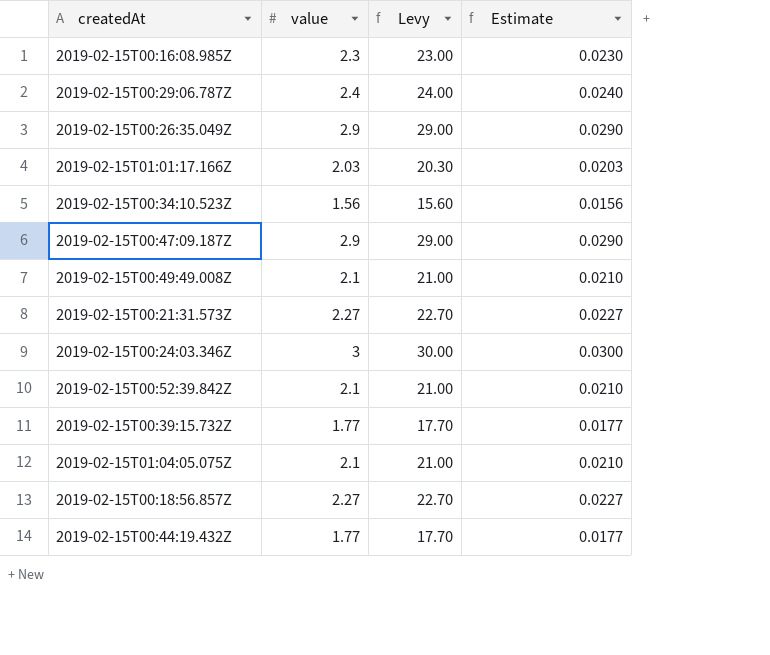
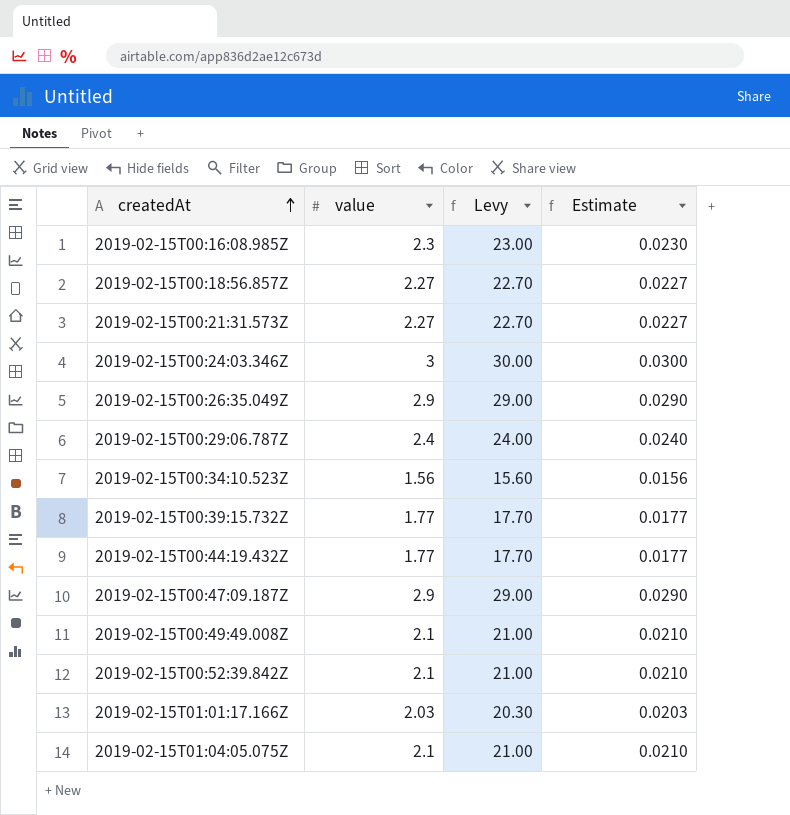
row order: none -> createdAt ascending

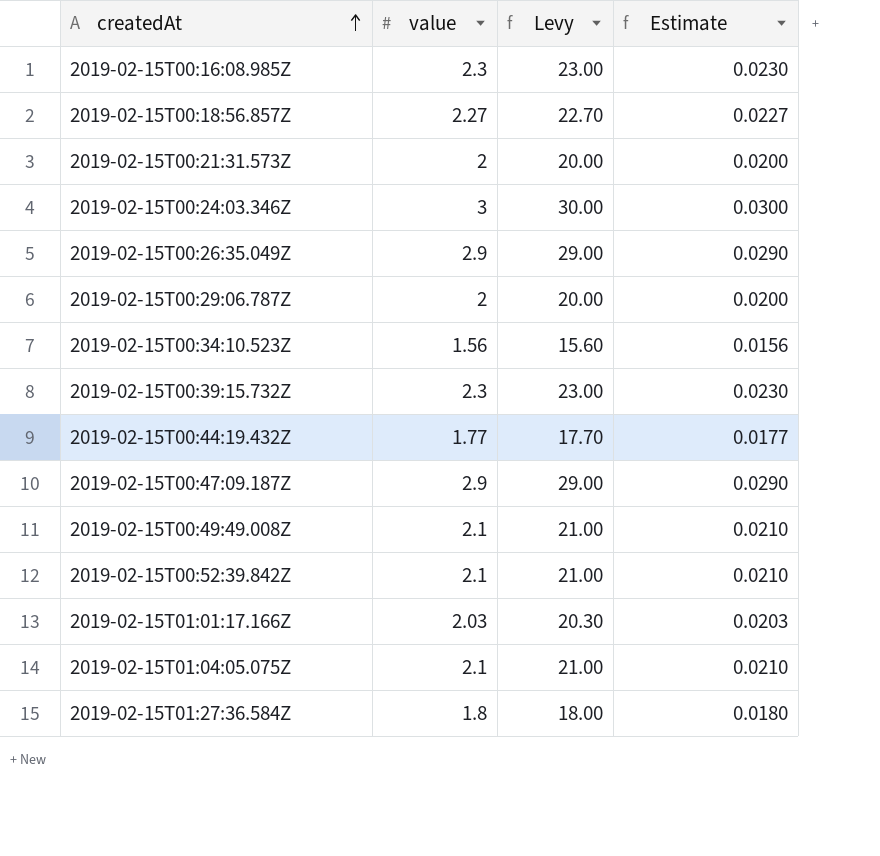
2019-02-15T00:21:31.573Z | value: 2.27 -> 2
2019-02-15T00:21:31.573Z | Levy: 22.70 -> 20.00
2019-02-15T00:21:31.573Z | Estimate: 0.0227 -> 0.0200
2019-02-15T00:29:06.787Z | value: 2.4 -> 2
2019-02-15T00:29:06.787Z | Levy: 24.00 -> 20.00
2019-02-15T00:29:06.787Z | Estimate: 0.0240 -> 0.0200
2019-02-15T00:39:15.732Z | value: 1.77 -> 2.3
2019-02-15T00:39:15.732Z | Levy: 17.70 -> 23.00
2019-02-15T00:39:15.732Z | Estimate: 0.0177 -> 0.0230
row 2019-02-15T01:27:36.584Z: none -> 1.8 | 18.00 | 0.0180

